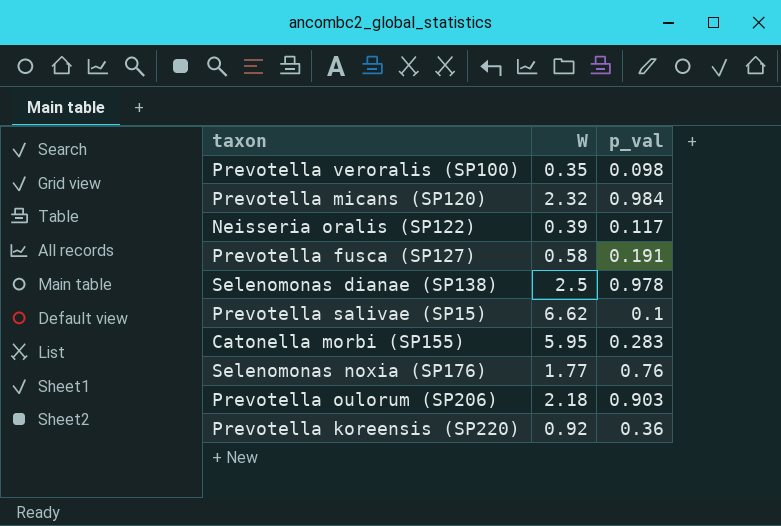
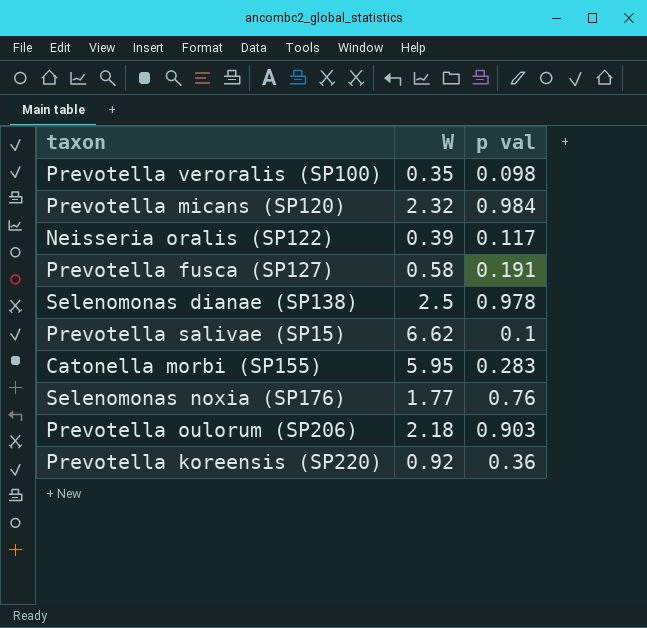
column name: p_val -> p val

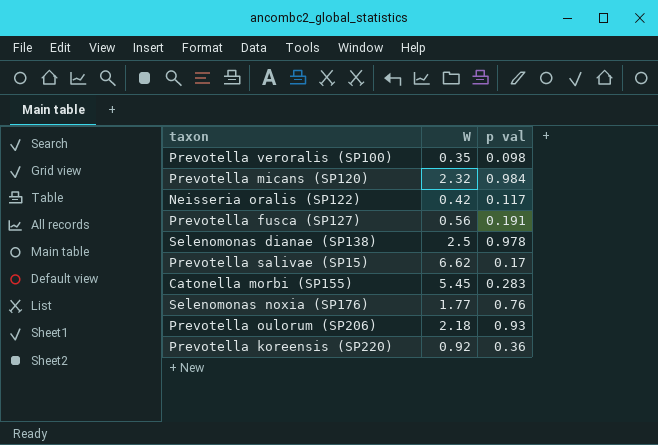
Neisseria oralis (SP122) | W: 0.39 -> 0.42
Prevotella fusca (SP127) | W: 0.58 -> 0.56
Prevotella salivae (SP15) | p val: 0.1 -> 0.17
Catonella morbi (SP155) | W: 5.95 -> 5.45
Prevotella oulorum (SP206) | p val: 0.903 -> 0.93

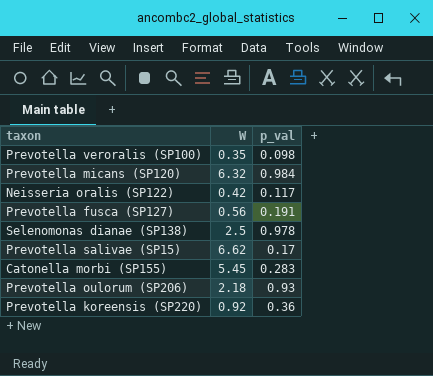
column name: p val -> p_val
row Selenomonas noxia (SP176): 1.77 | 0.76 -> none
Prevotella micans (SP120) | W: 2.32 -> 6.32

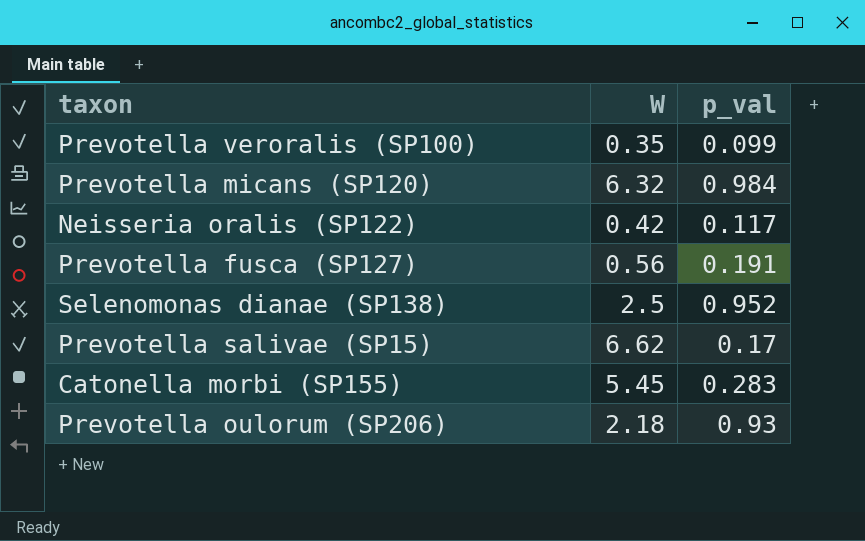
row Prevotella koreensis (SP220): 0.92 | 0.36 -> none
Prevotella veroralis (SP100) | p_val: 0.098 -> 0.099
Selenomonas dianae (SP138) | p_val: 0.978 -> 0.952

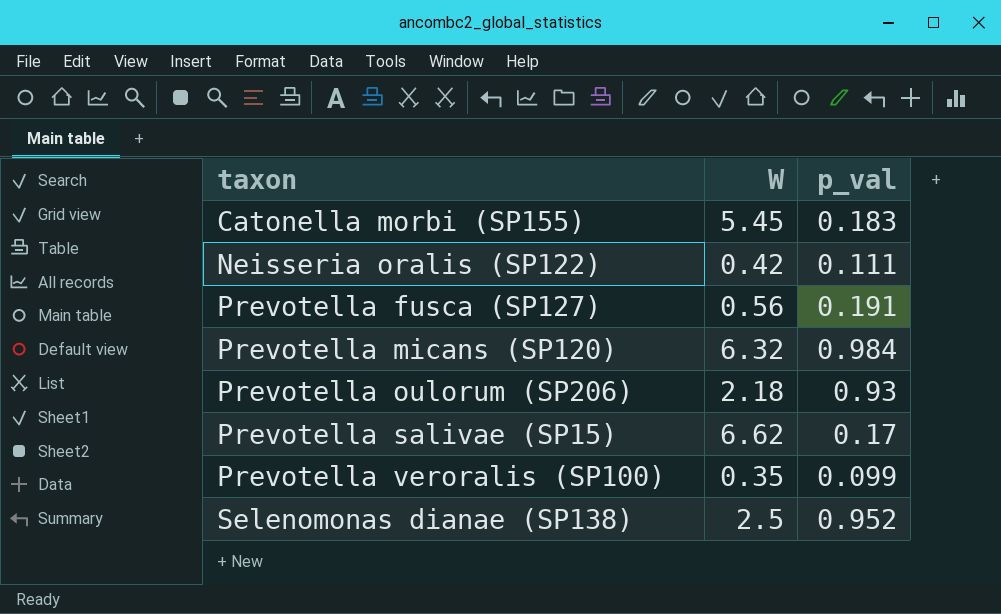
row order: none -> taxon ascending
Catonella morbi (SP155) | p_val: 0.283 -> 0.183
Neisseria oralis (SP122) | p_val: 0.117 -> 0.111

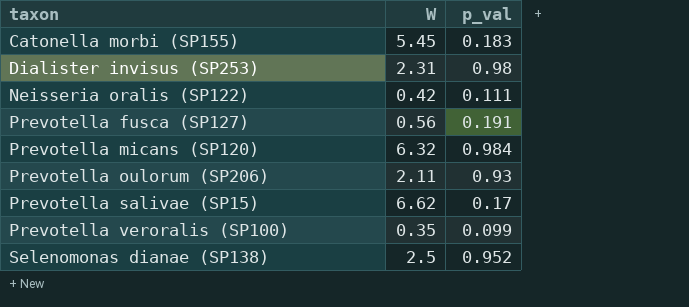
row Dialister invisus (SP253): none -> 2.31 | 0.98
Prevotella oulorum (SP206) | W: 2.18 -> 2.11

